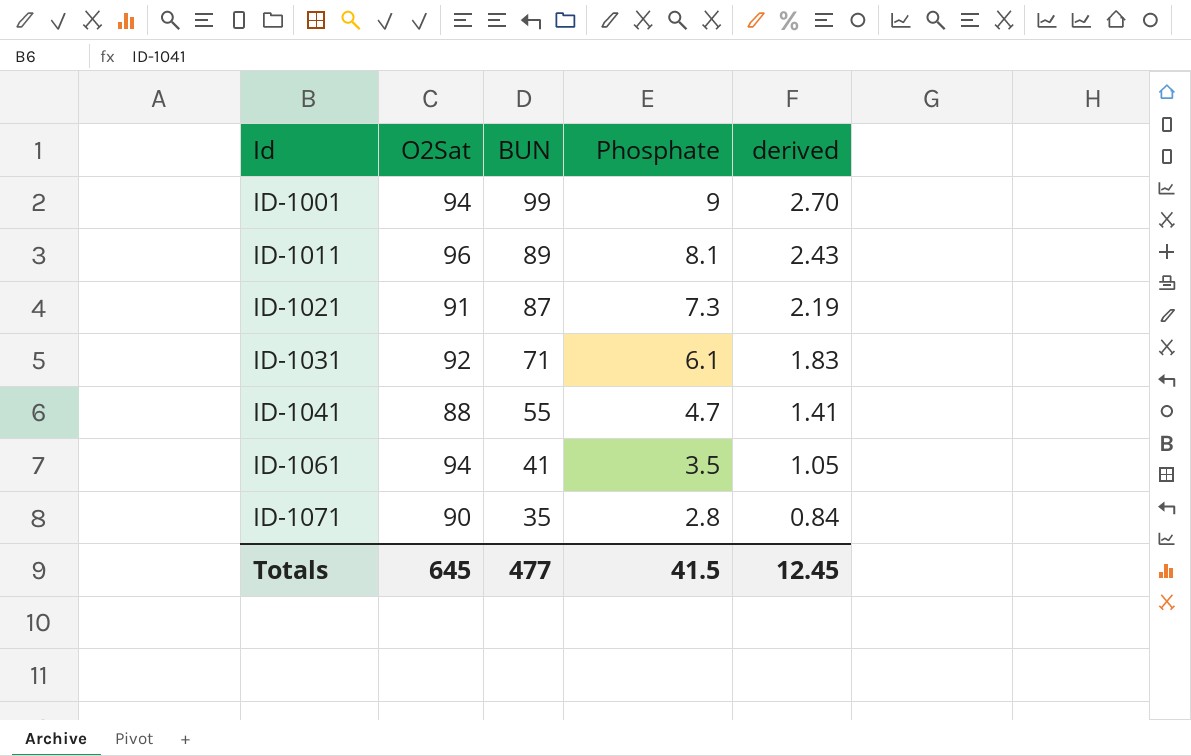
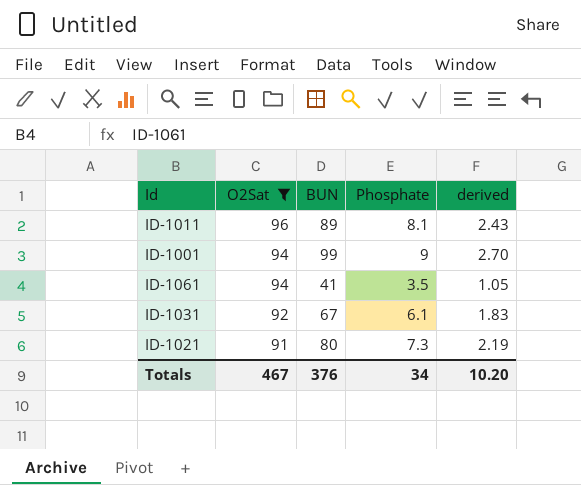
filter: none -> O2Sat >= 91
row order: Id ascending -> O2Sat descending
ID-1031 | BUN: 71 -> 67
ID-1021 | BUN: 87 -> 80
Totals | O2Sat: 645 -> 467
Totals | BUN: 477 -> 376
Totals | Phosphate: 41.5 -> 34
Totals | derived: 12.45 -> 10.20

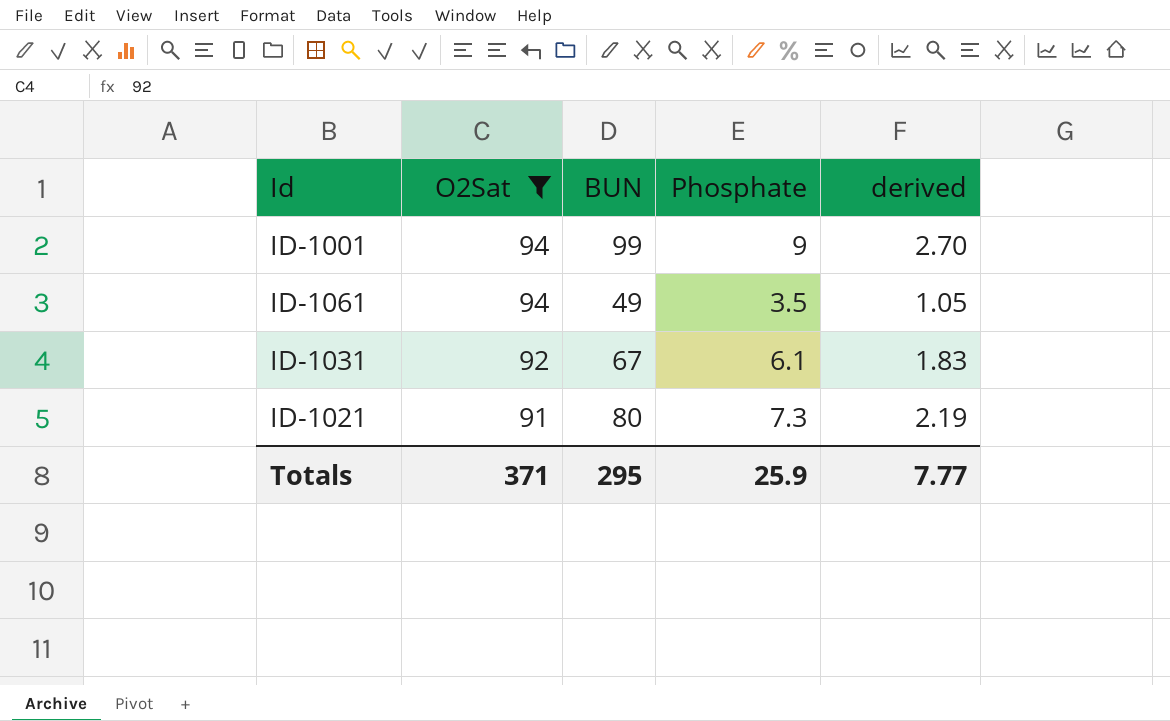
row ID-1011: 96 | 89 | 8.1 | 2.43 -> none
ID-1061 | BUN: 41 -> 49
Totals | O2Sat: 467 -> 371
Totals | BUN: 376 -> 295
Totals | Phosphate: 34 -> 25.9
Totals | derived: 10.20 -> 7.77

